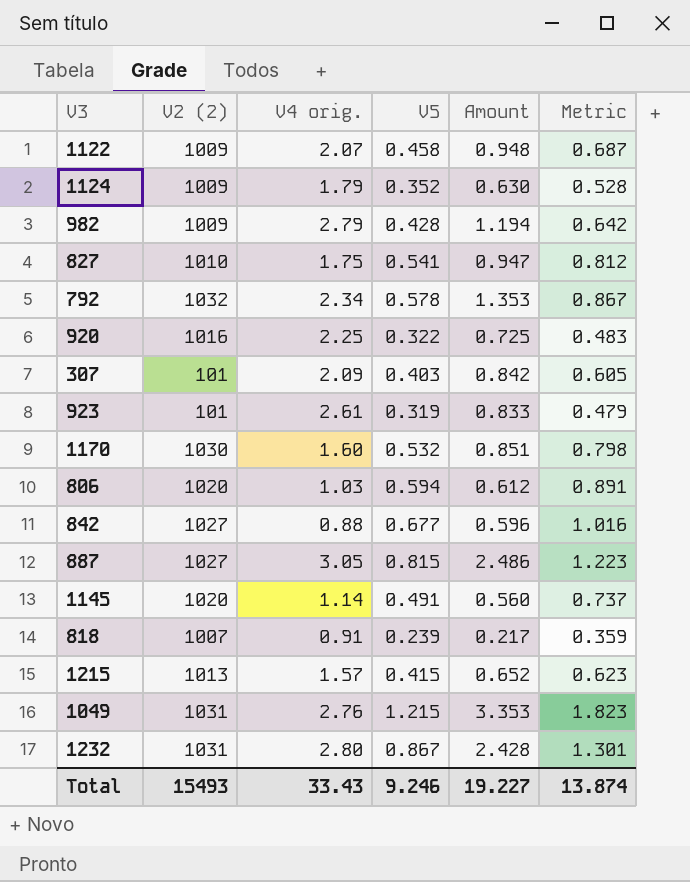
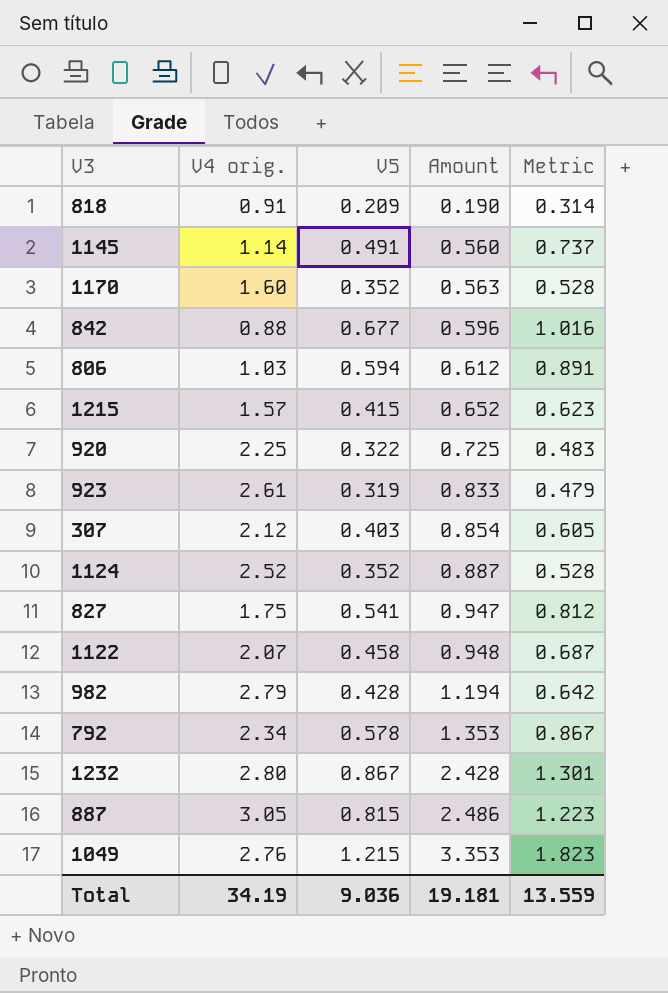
row order: none -> Amount ascending
column V2 (2) | position: 2 -> none
818 | V5: 0.239 -> 0.209
818 | Amount: 0.217 -> 0.190
818 | Metric: 0.359 -> 0.314
1170 | V5: 0.532 -> 0.352
1170 | Amount: 0.851 -> 0.563
1170 | Metric: 0.798 -> 0.528
307 | V4 orig.: 2.09 -> 2.12
307 | Amount: 0.842 -> 0.854
1124 | V4 orig.: 1.79 -> 2.52
1124 | Amount: 0.630 -> 0.887
Total | V4 orig.: 33.43 -> 34.19
Total | V5: 9.246 -> 9.036
Total | Amount: 19.227 -> 19.181
Total | Metric: 13.874 -> 13.559

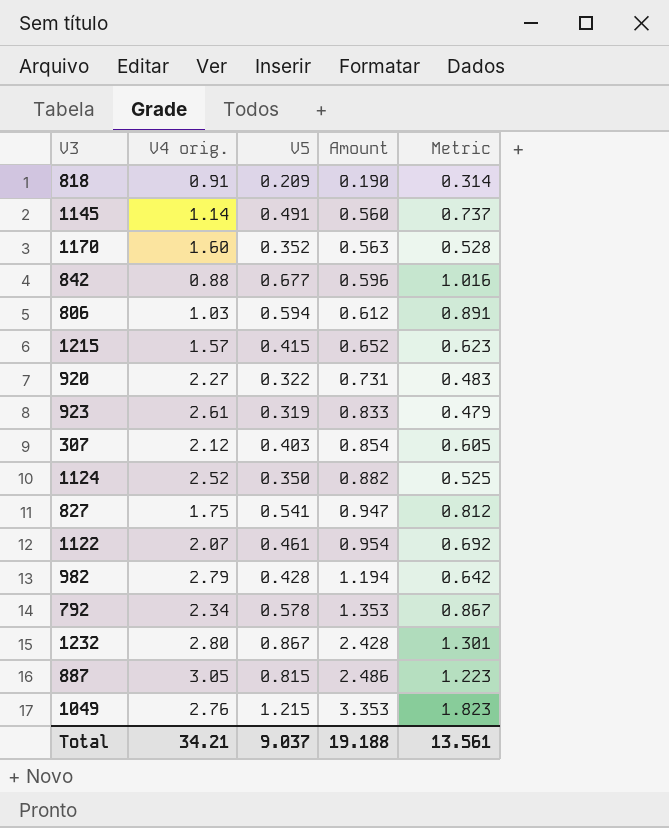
920 | V4 orig.: 2.25 -> 2.27
920 | Amount: 0.725 -> 0.731
1124 | V5: 0.352 -> 0.350
1124 | Amount: 0.887 -> 0.882
1124 | Metric: 0.528 -> 0.525
1122 | V5: 0.458 -> 0.461
1122 | Amount: 0.948 -> 0.954
1122 | Metric: 0.687 -> 0.692
Total | V4 orig.: 34.19 -> 34.21
Total | V5: 9.036 -> 9.037
Total | Amount: 19.181 -> 19.188
Total | Metric: 13.559 -> 13.561

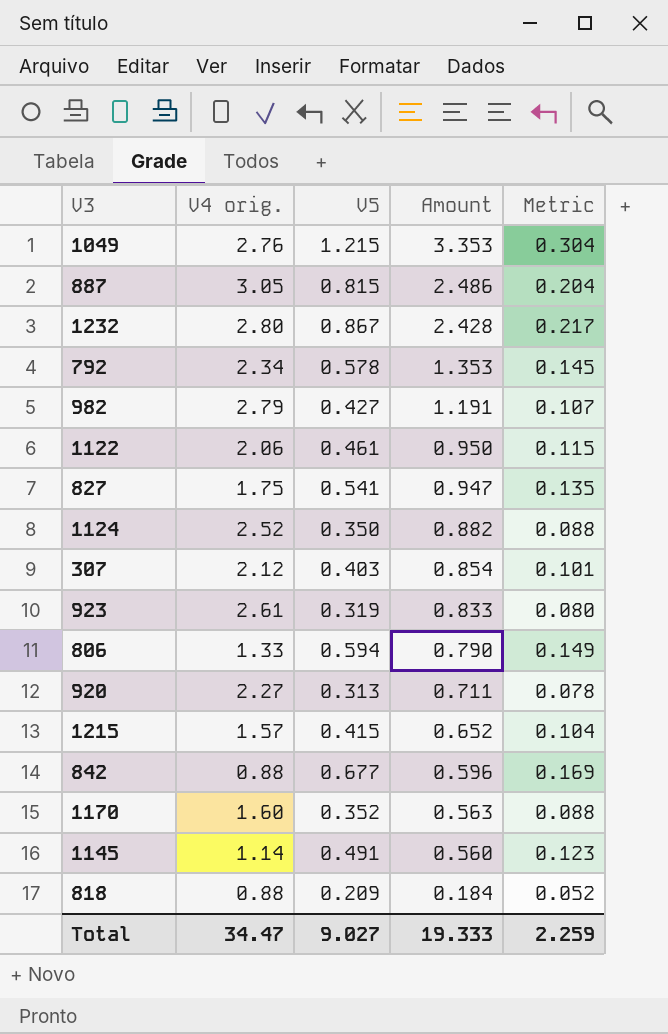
row order: Amount ascending -> Amount descending
column Metric | formula: [V5] * 1.5 -> [V5] * 0.25
982 | V5: 0.428 -> 0.427
982 | Amount: 1.194 -> 1.191
1122 | V4 orig.: 2.07 -> 2.06
1122 | Amount: 0.954 -> 0.950
806 | V4 orig.: 1.03 -> 1.33
806 | Amount: 0.612 -> 0.790
920 | V5: 0.322 -> 0.313
920 | Amount: 0.731 -> 0.711
818 | V4 orig.: 0.91 -> 0.88
818 | Amount: 0.190 -> 0.184
Total | V4 orig.: 34.21 -> 34.47
Total | V5: 9.037 -> 9.027
Total | Amount: 19.188 -> 19.333
Total | Metric: 13.561 -> 2.259

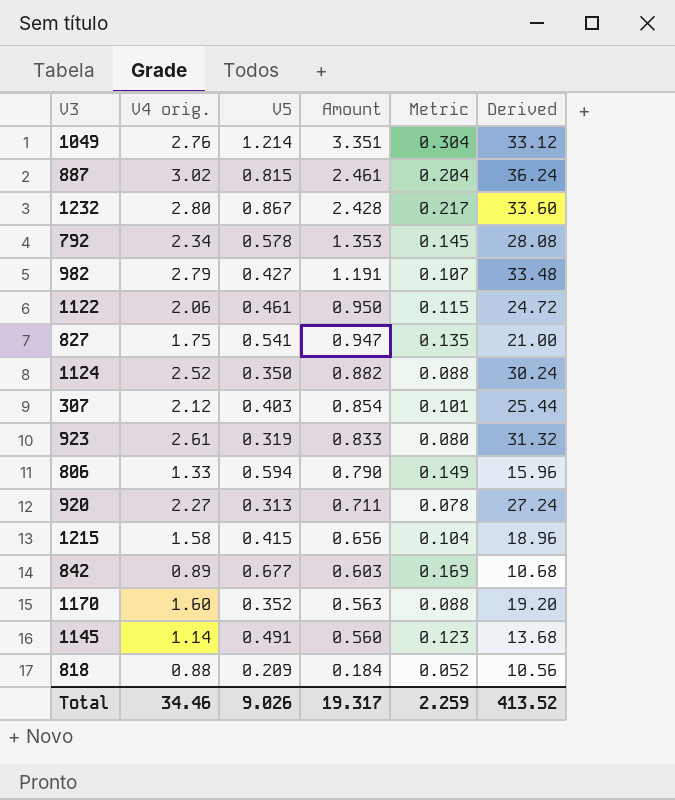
column Derived | formula: none -> [V4 orig.] * 12
1049 | V5: 1.215 -> 1.214
1049 | Amount: 3.353 -> 3.351
887 | V4 orig.: 3.05 -> 3.02
887 | Amount: 2.486 -> 2.461
1215 | V4 orig.: 1.57 -> 1.58
1215 | Amount: 0.652 -> 0.656
842 | V4 orig.: 0.88 -> 0.89
842 | Amount: 0.596 -> 0.603
Total | V4 orig.: 34.47 -> 34.46
Total | V5: 9.027 -> 9.026
Total | Amount: 19.333 -> 19.317

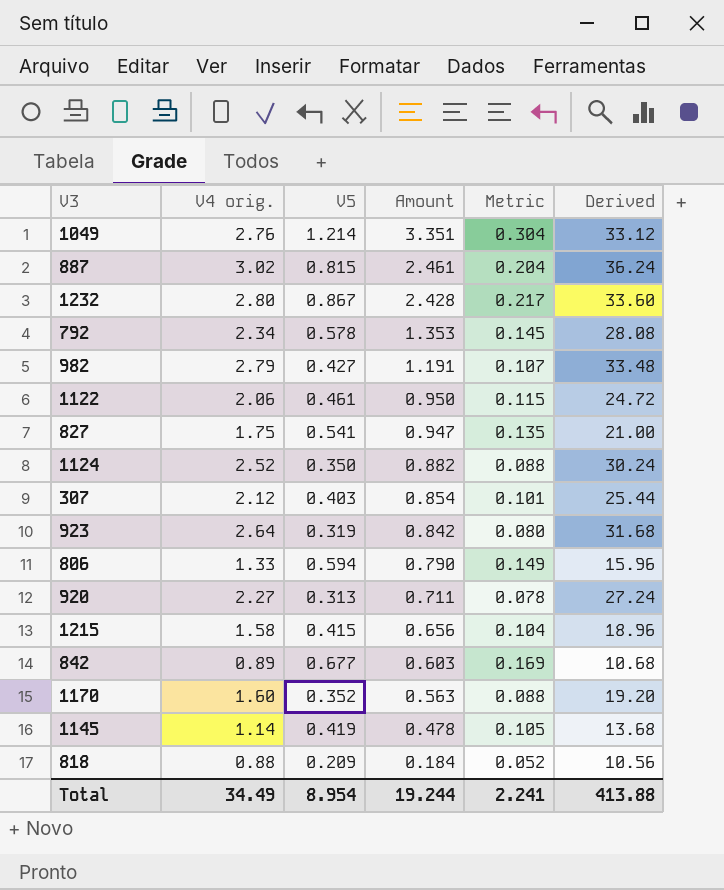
923 | V4 orig.: 2.61 -> 2.64
923 | Amount: 0.833 -> 0.842
923 | Derived: 31.32 -> 31.68
1145 | V5: 0.491 -> 0.419
1145 | Amount: 0.560 -> 0.478
1145 | Metric: 0.123 -> 0.105
Total | V4 orig.: 34.46 -> 34.49
Total | V5: 9.026 -> 8.954
Total | Amount: 19.317 -> 19.244
Total | Metric: 2.259 -> 2.241
Total | Derived: 413.52 -> 413.88

